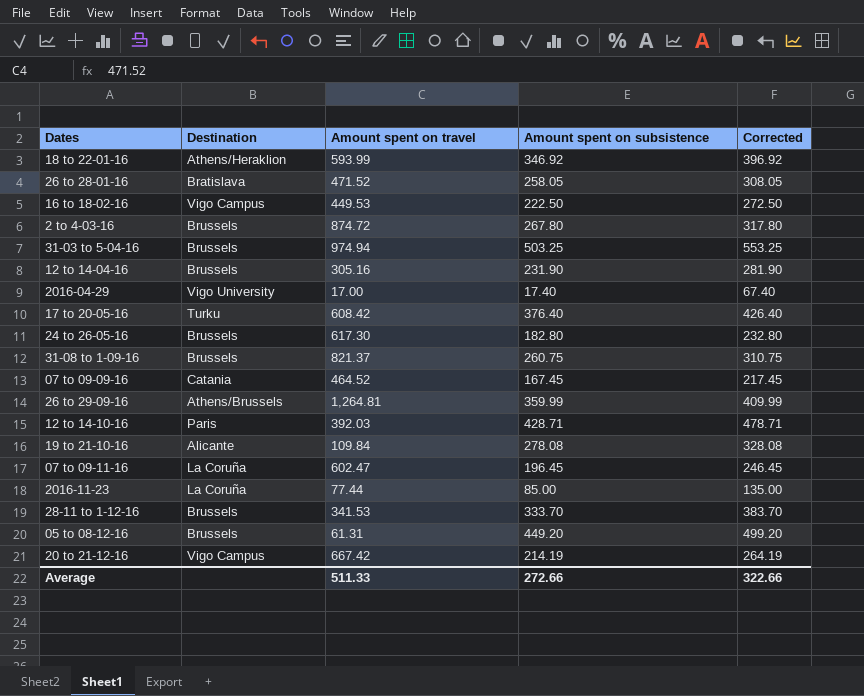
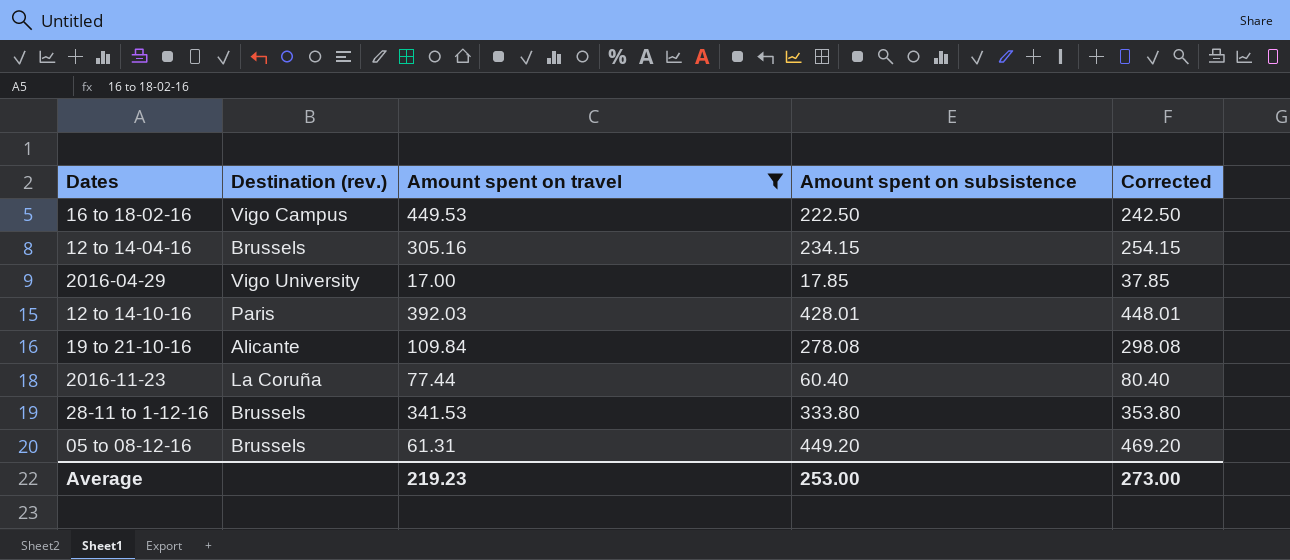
filter: none -> Amount spent on travel <= 449.53
column name: Destination -> Destination (rev.)
column Corrected | formula: [Amount spent on subsistence] + 50 -> [Amount spent on subsistence] + 20
12 to 14-04-16 | Amount spent on subsistence: 231.90 -> 234.15
2016-04-29 | Amount spent on subsistence: 17.40 -> 17.85
12 to 14-10-16 | Amount spent on subsistence: 428.71 -> 428.01
2016-11-23 | Amount spent on subsistence: 85.00 -> 60.40
28-11 to 1-12-16 | Amount spent on subsistence: 333.70 -> 333.80
Average | Amount spent on travel: 511.33 -> 219.23
Average | Amount spent on subsistence: 272.66 -> 253.00
Average | Corrected: 322.66 -> 273.00

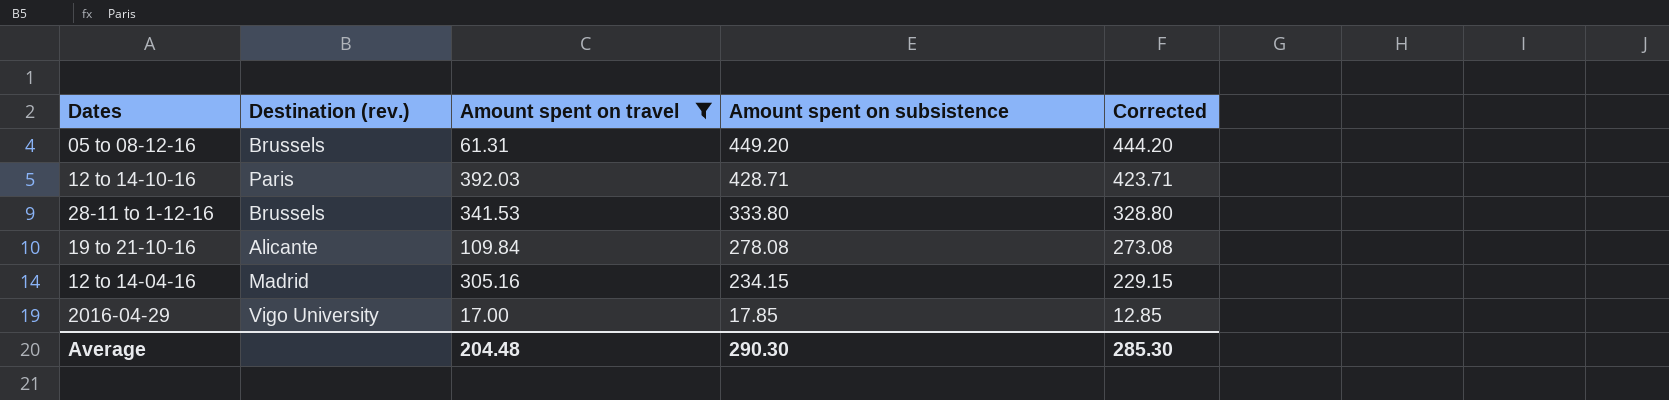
row order: none -> Amount spent on subsistence descending
column Corrected | formula: [Amount spent on subsistence] + 20 -> [Amount spent on subsistence] - 5
row 16 to 18-02-16: Vigo Campus | 449.53 | 222.50 | 242.50 -> none
row 2016-11-23: La Coruña | 77.44 | 60.40 | 80.40 -> none
12 to 14-10-16 | Amount spent on subsistence: 428.01 -> 428.71
12 to 14-04-16 | Destination (rev.): Brussels -> Madrid
Average | Amount spent on travel: 219.23 -> 204.48
Average | Amount spent on subsistence: 253.00 -> 290.30
Average | Corrected: 273.00 -> 285.30

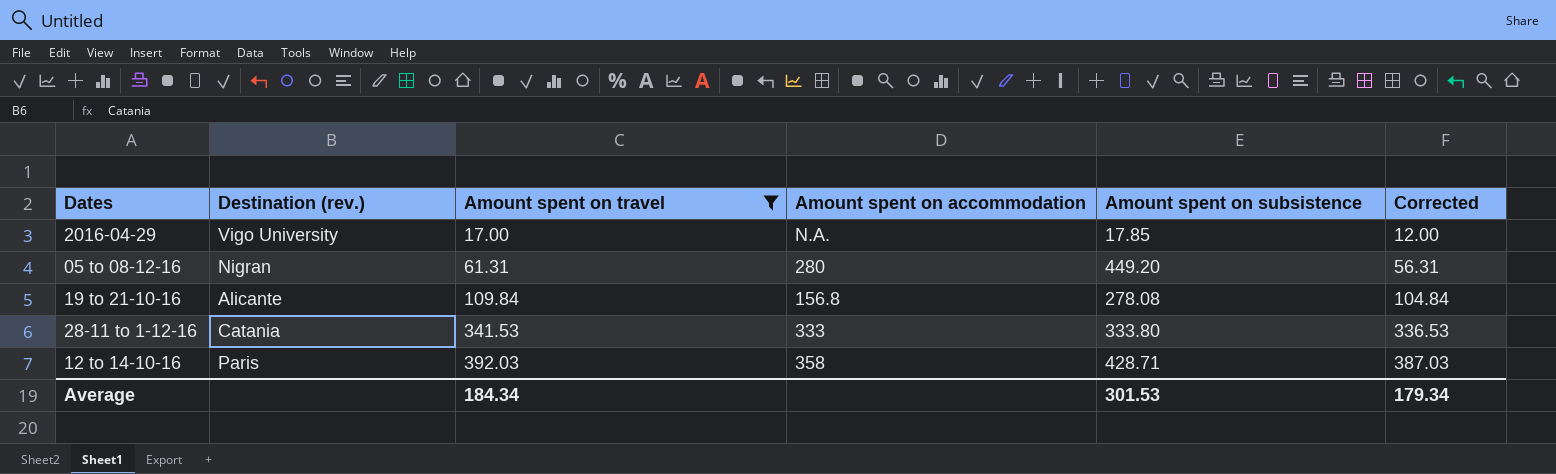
row order: Amount spent on subsistence descending -> Amount spent on travel ascending
column Amount spent on accommodation | position: none -> 4
column Corrected | formula: [Amount spent on subsistence] - 5 -> [Amount spent on travel] - 5
row 12 to 14-04-16: Madrid | 305.16 | 234.15 | 229.15 -> none
05 to 08-12-16 | Destination (rev.): Brussels -> Nigran
28-11 to 1-12-16 | Destination (rev.): Brussels -> Catania
Average | Amount spent on travel: 204.48 -> 184.34
Average | Amount spent on subsistence: 290.30 -> 301.53
Average | Corrected: 285.30 -> 179.34

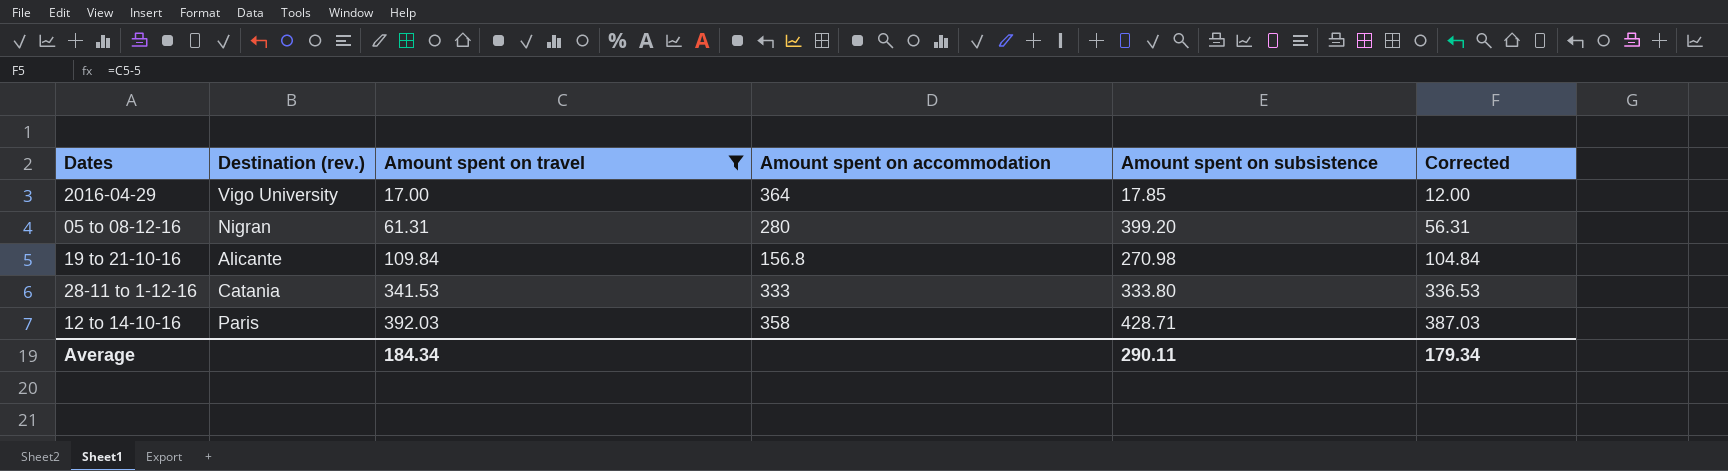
2016-04-29 | Amount spent on accommodation: N.A. -> 364
05 to 08-12-16 | Amount spent on subsistence: 449.20 -> 399.20
19 to 21-10-16 | Amount spent on subsistence: 278.08 -> 270.98
Average | Amount spent on subsistence: 301.53 -> 290.11

